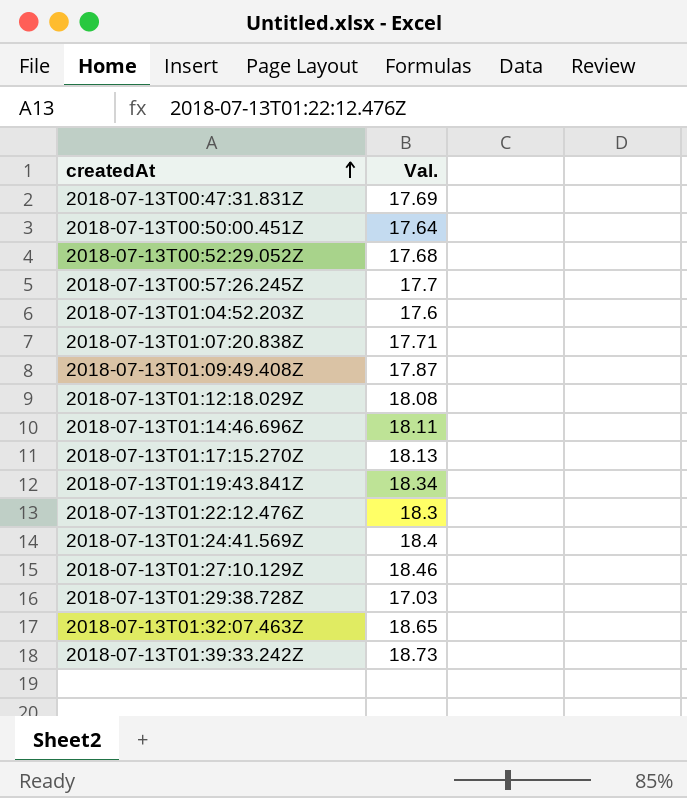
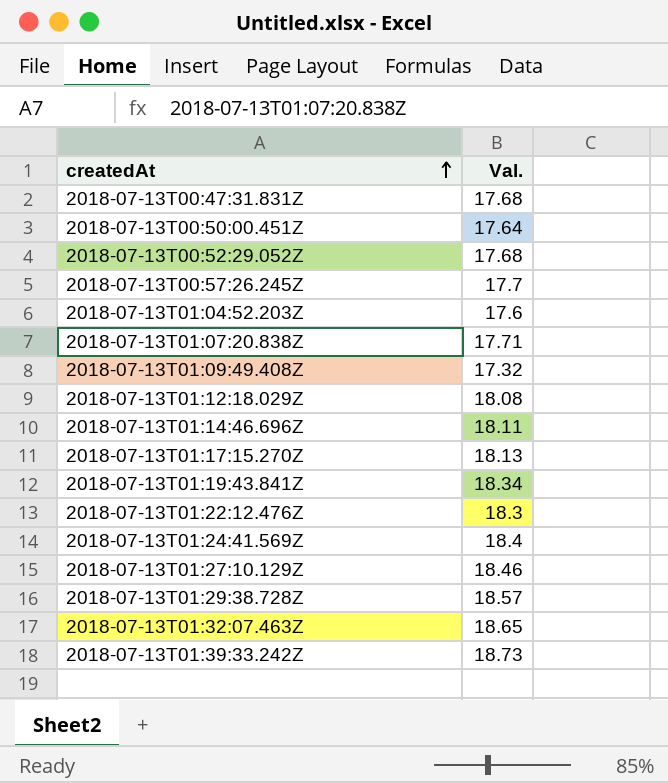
2018-07-13T00:47:31.831Z | Val.: 17.69 -> 17.68
2018-07-13T01:09:49.408Z | Val.: 17.87 -> 17.32
2018-07-13T01:29:38.728Z | Val.: 17.03 -> 18.57

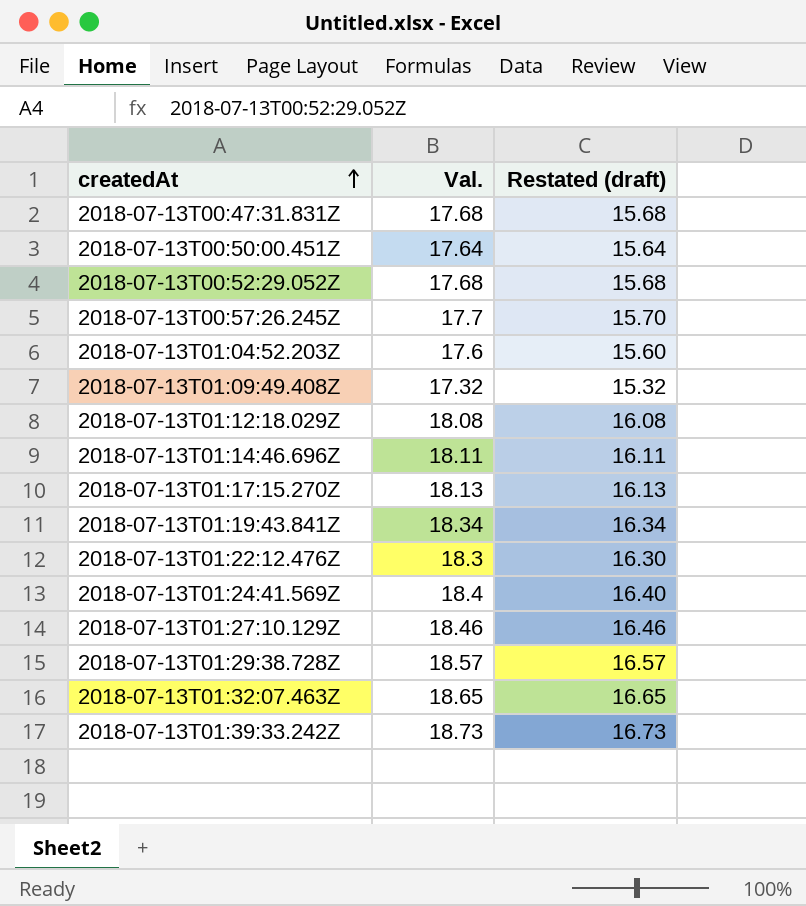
column Restated (draft) | formula: none -> [Val.] - 2
row 2018-07-13T01:07:20.838Z: 17.71 -> none

